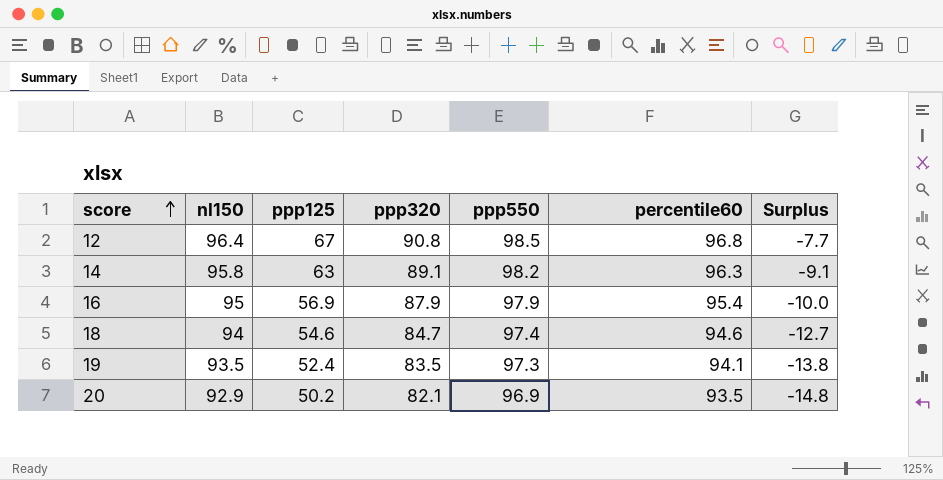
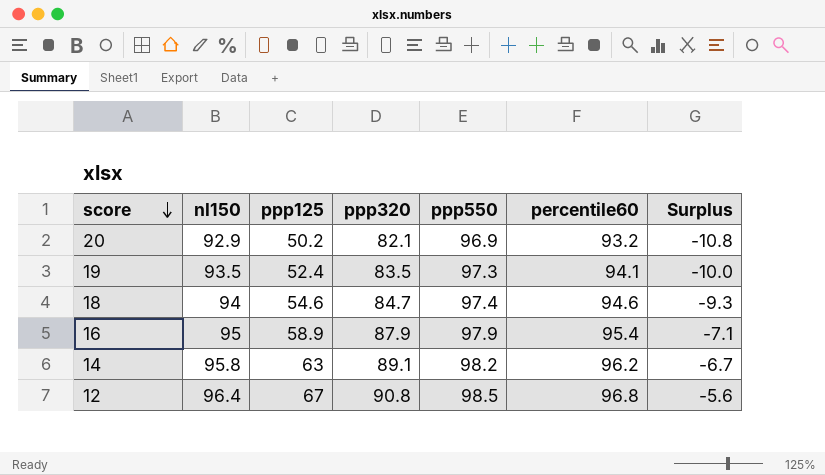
row order: score ascending -> score descending
column Surplus | formula: [ppp320] - [ppp550] -> [ppp320] - [nl150]
20 | percentile60: 93.5 -> 93.2
16 | ppp125: 56.9 -> 58.9
14 | percentile60: 96.3 -> 96.2

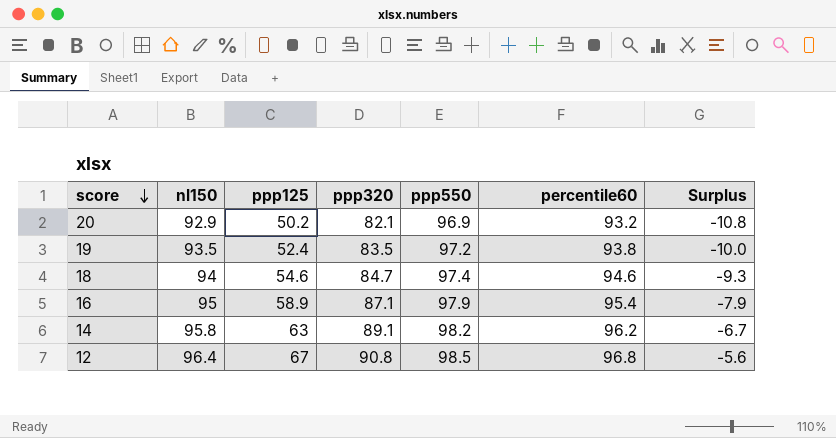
19 | ppp550: 97.3 -> 97.2
19 | percentile60: 94.1 -> 93.8
16 | ppp320: 87.9 -> 87.1
16 | Surplus: -7.1 -> -7.9

